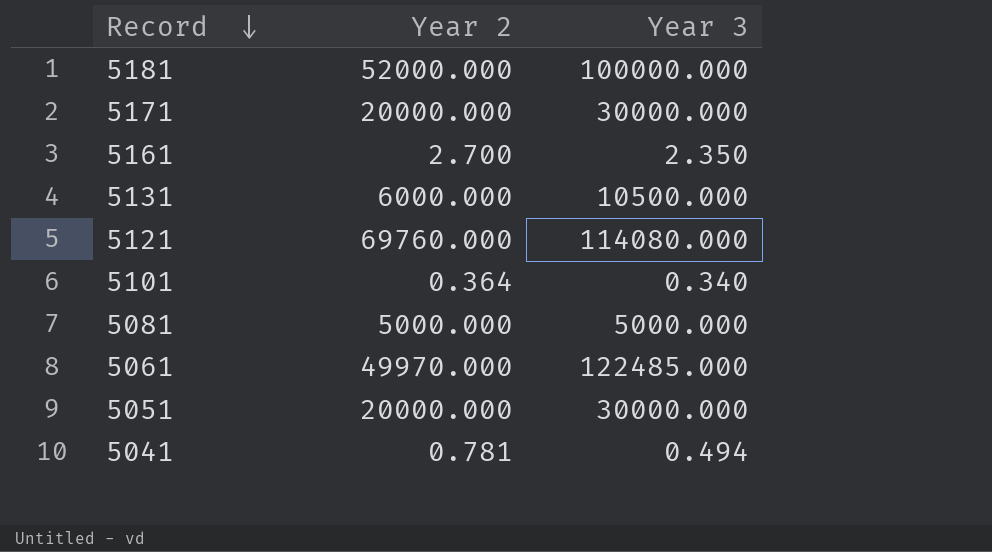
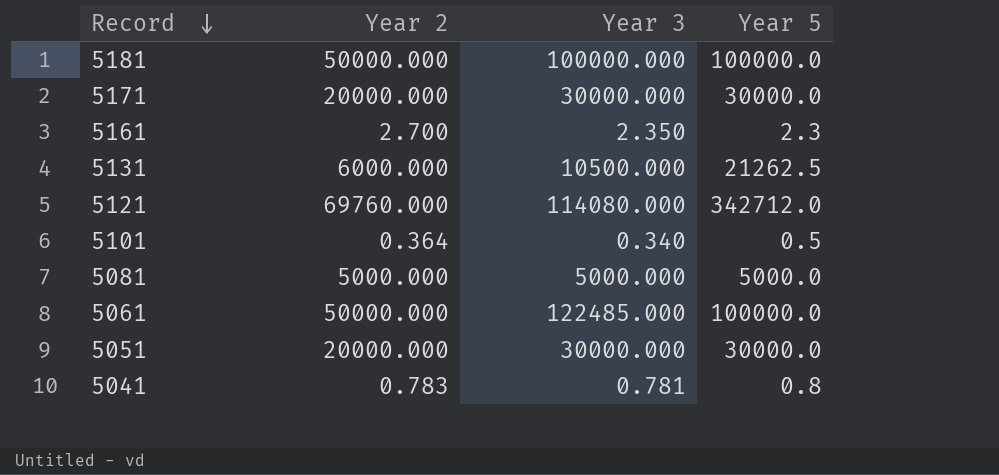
column Year 5 | position: none -> 4
5181 | Year 2: 52000.000 -> 50000.000
5061 | Year 2: 49970.000 -> 50000.000
5041 | Year 2: 0.781 -> 0.783
5041 | Year 3: 0.494 -> 0.781

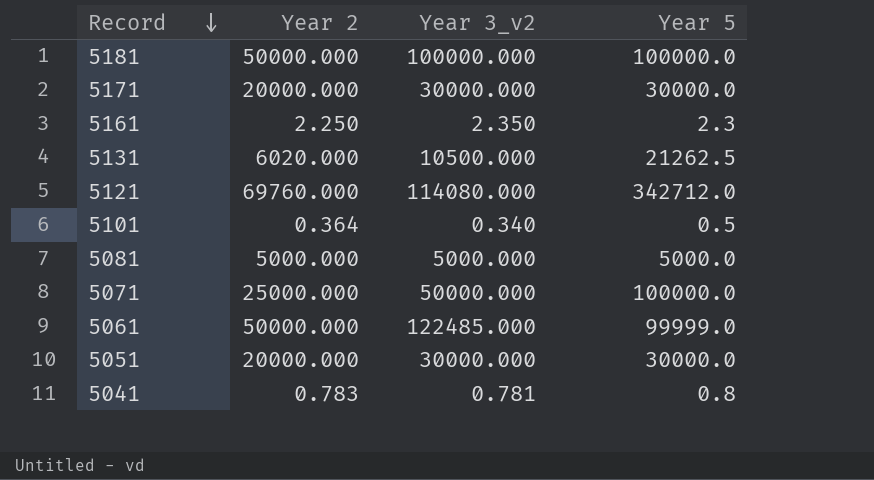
column name: Year 3 -> Year 3_v2
5161 | Year 2: 2.700 -> 2.250
5131 | Year 2: 6000.000 -> 6020.000
row 5071: none -> 25000.000 | 50000.000 | 100000.0
5061 | Year 5: 100000.0 -> 99999.0

